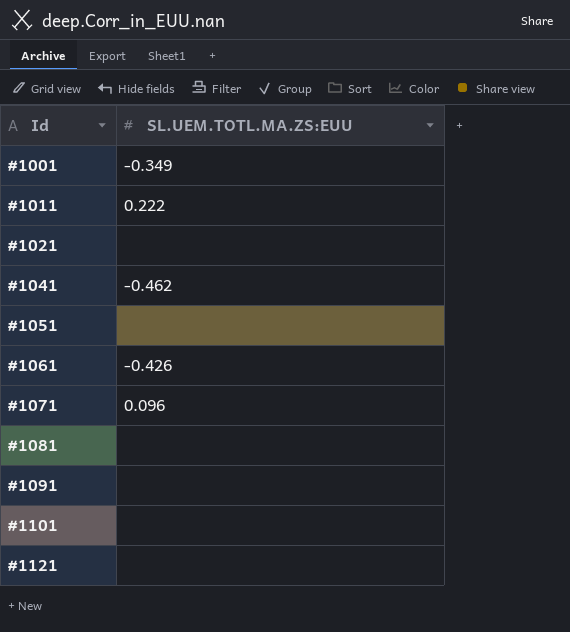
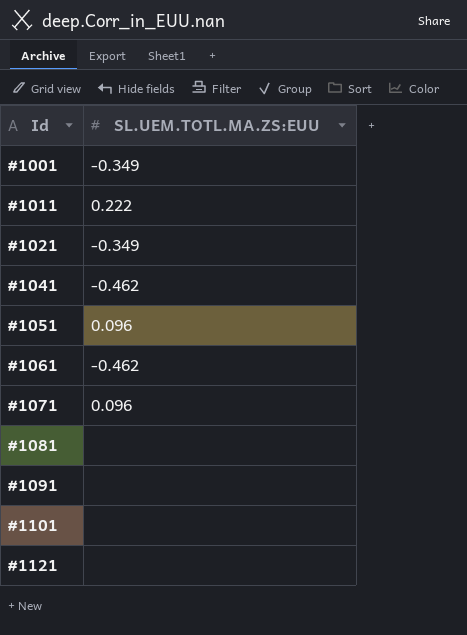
#1021 | SL.UEM.TOTL.MA.ZS:EUU: none -> -0.349
#1051 | SL.UEM.TOTL.MA.ZS:EUU: none -> 0.096
#1061 | SL.UEM.TOTL.MA.ZS:EUU: -0.426 -> -0.462

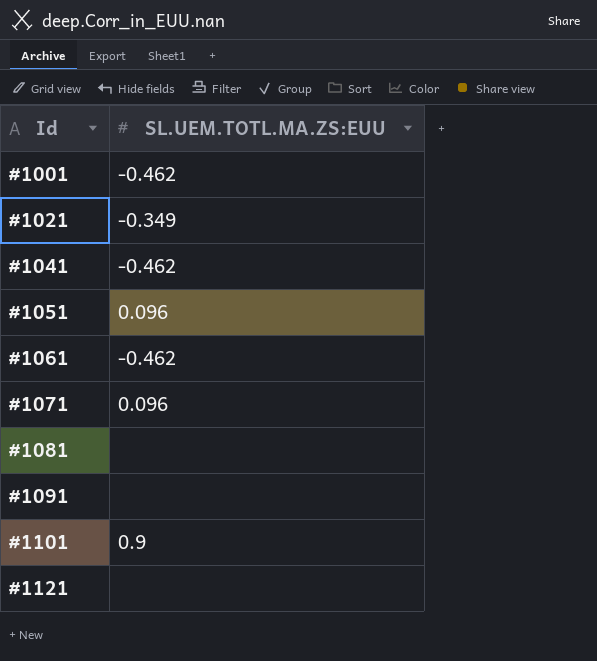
row #1011: 0.222 -> none
#1001 | SL.UEM.TOTL.MA.ZS:EUU: -0.349 -> -0.462
#1101 | SL.UEM.TOTL.MA.ZS:EUU: none -> 0.9

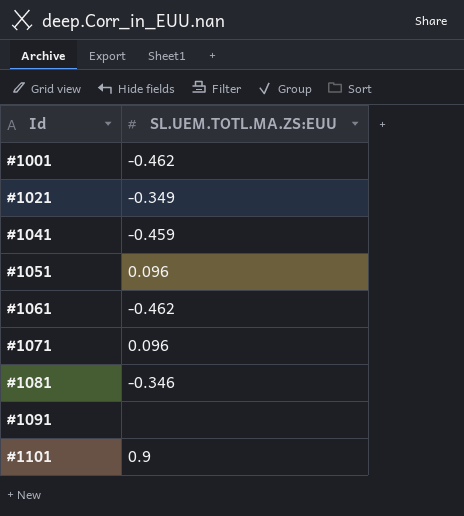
row #1121: none -> none
#1041 | SL.UEM.TOTL.MA.ZS:EUU: -0.462 -> -0.459
#1081 | SL.UEM.TOTL.MA.ZS:EUU: none -> -0.346

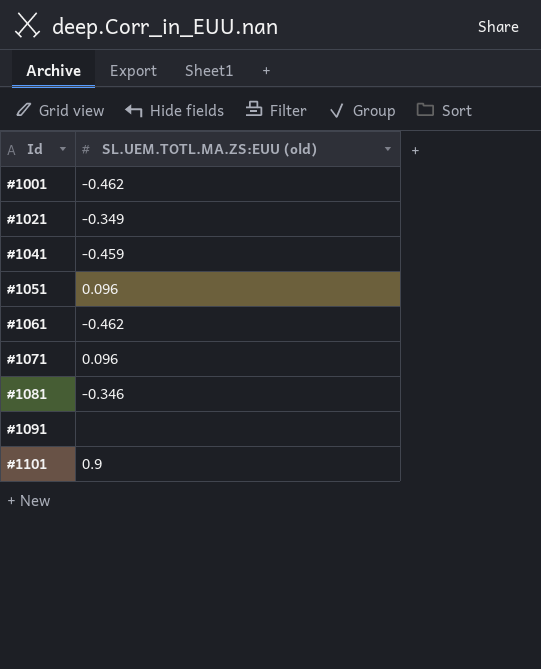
column name: SL.UEM.TOTL.MA.ZS:EUU -> SL.UEM.TOTL.MA.ZS:EUU (old)

